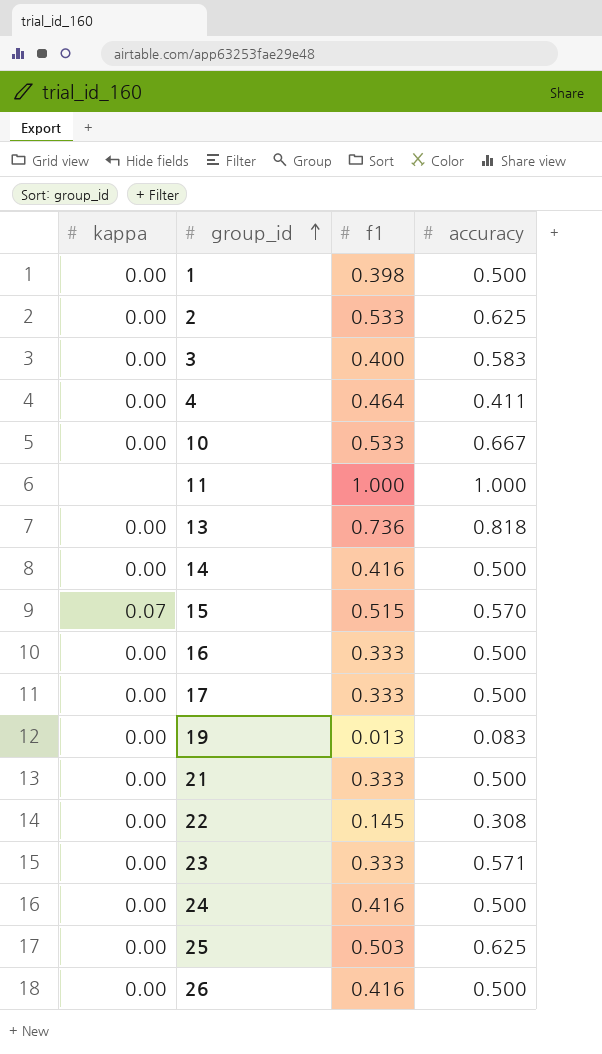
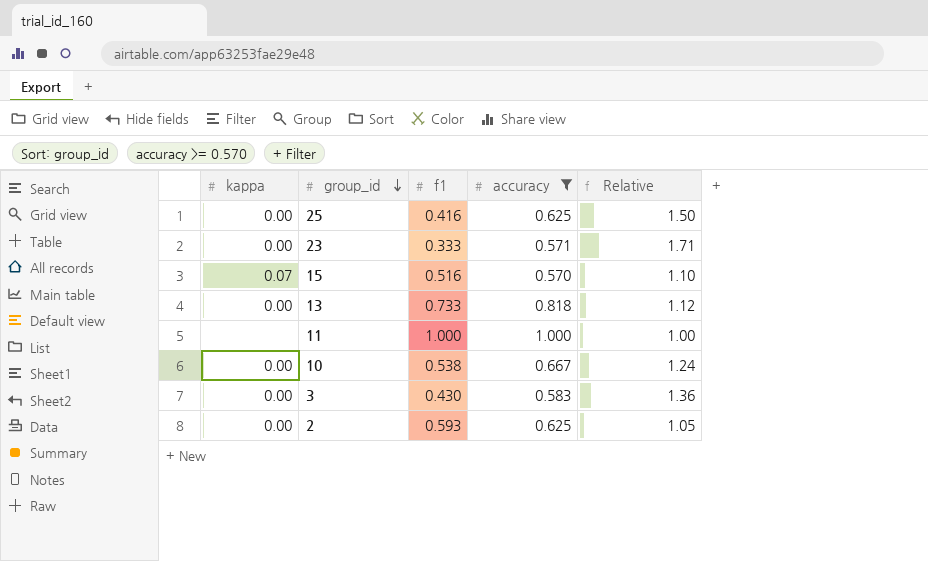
filter: none -> accuracy >= 0.570
row order: group_id ascending -> group_id descending
column Relative | formula: none -> [accuracy] / [f1]
25 | f1: 0.503 -> 0.416
15 | f1: 0.515 -> 0.516
13 | f1: 0.736 -> 0.733
10 | f1: 0.533 -> 0.538
3 | f1: 0.400 -> 0.430
2 | f1: 0.533 -> 0.593

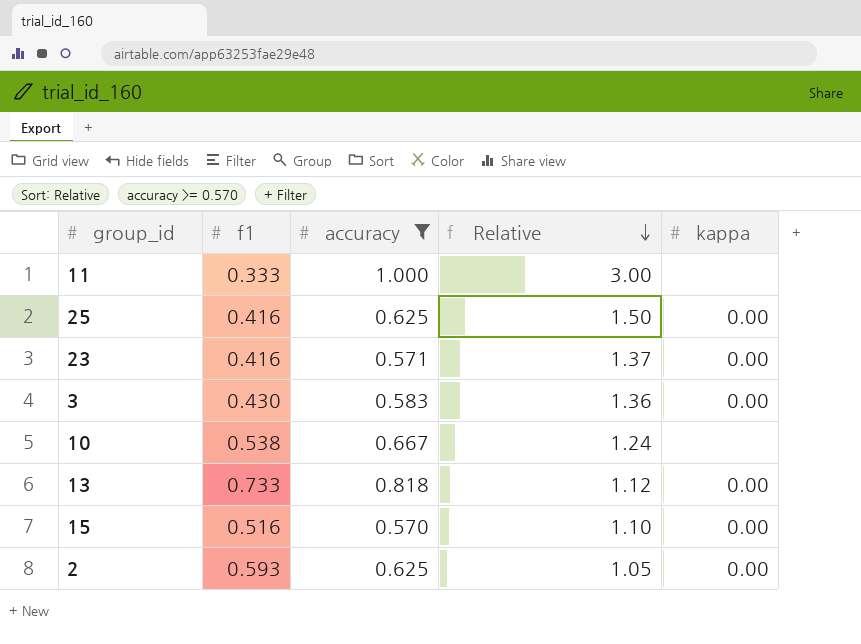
row order: group_id descending -> Relative descending
column kappa | position: 1 -> 5
11 | f1: 1.000 -> 0.333
11 | Relative: 1.00 -> 3.00
23 | f1: 0.333 -> 0.416
23 | Relative: 1.71 -> 1.37
10 | kappa: 0.00 -> none
15 | kappa: 0.07 -> 0.00

